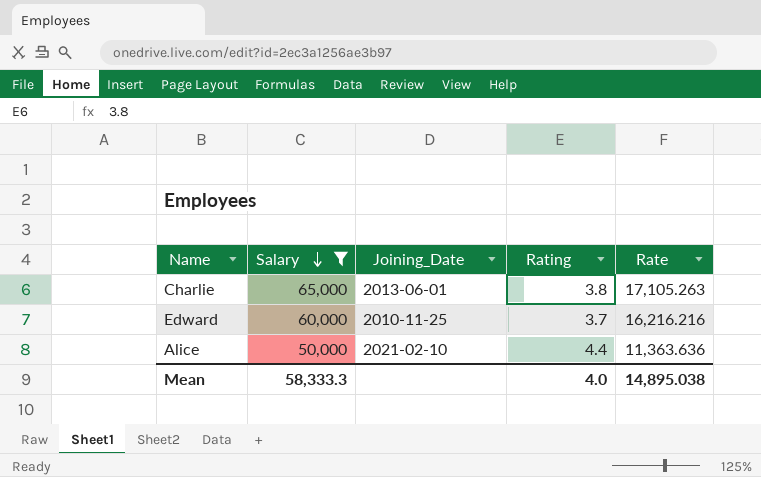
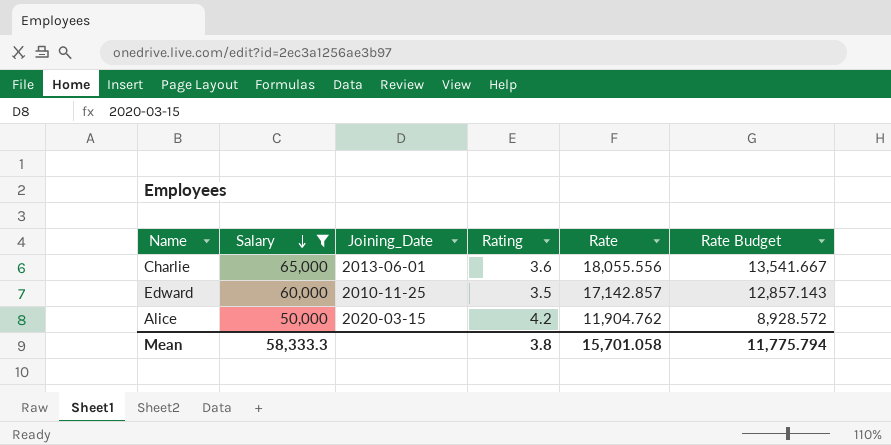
column Rate Budget | formula: none -> [Rate] * 0.75
Charlie | Rating: 3.8 -> 3.6
Charlie | Rate: 17,105.263 -> 18,055.556
Edward | Rating: 3.7 -> 3.5
Edward | Rate: 16,216.216 -> 17,142.857
Alice | Joining_Date: 2021-02-10 -> 2020-03-15
Alice | Rating: 4.4 -> 4.2
Alice | Rate: 11,363.636 -> 11,904.762
Mean | Rating: 4.0 -> 3.8
Mean | Rate: 14,895.038 -> 15,701.058

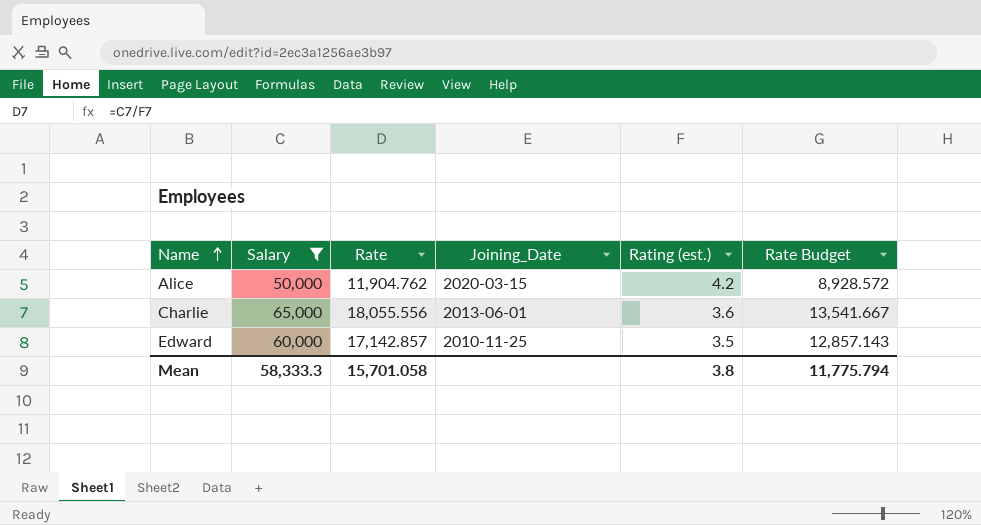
row order: Salary descending -> Name ascending
column Rate | position: 5 -> 3
column name: Rating -> Rating (est.)

